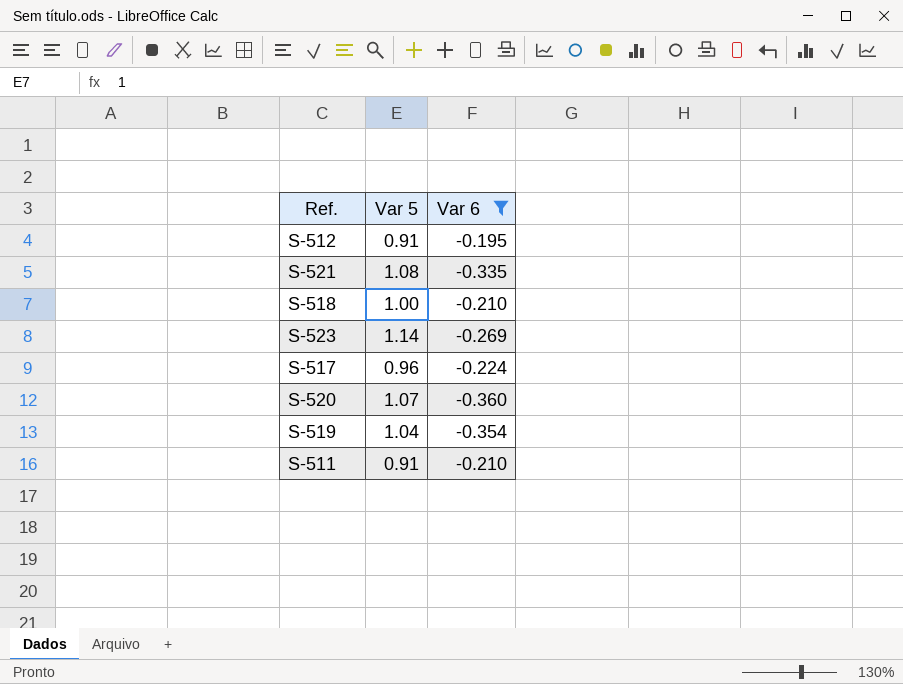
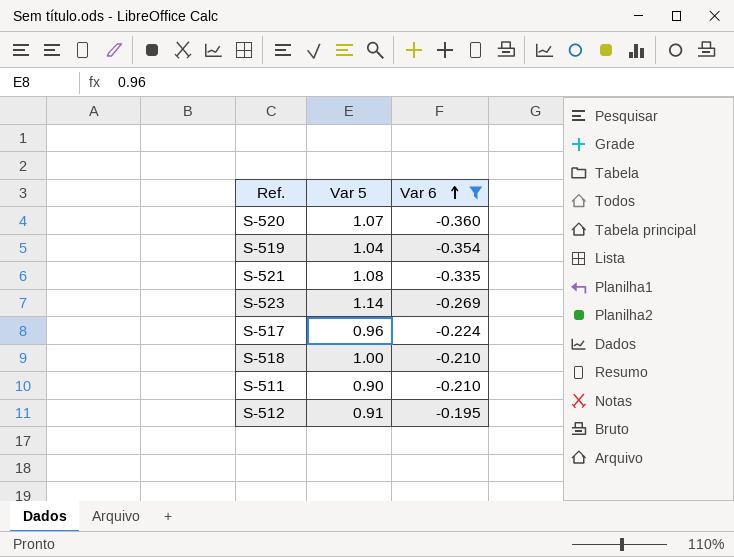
row order: none -> Var 6 ascending
S-511 | Var 5: 0.91 -> 0.90

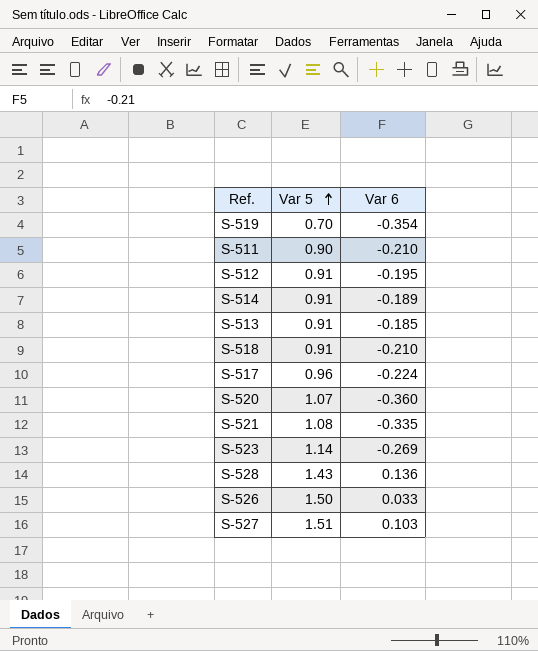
filter: Var 6 <= -0.195 -> none
row order: Var 6 ascending -> Var 5 ascending
S-519 | Var 5: 1.04 -> 0.70
S-518 | Var 5: 1.00 -> 0.91

